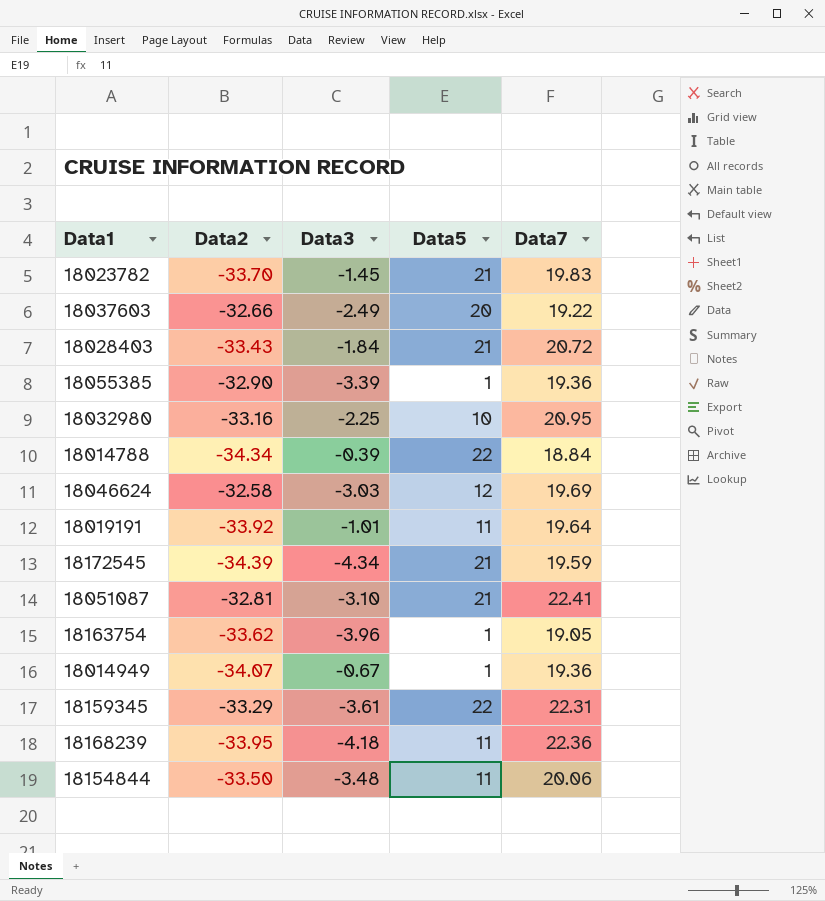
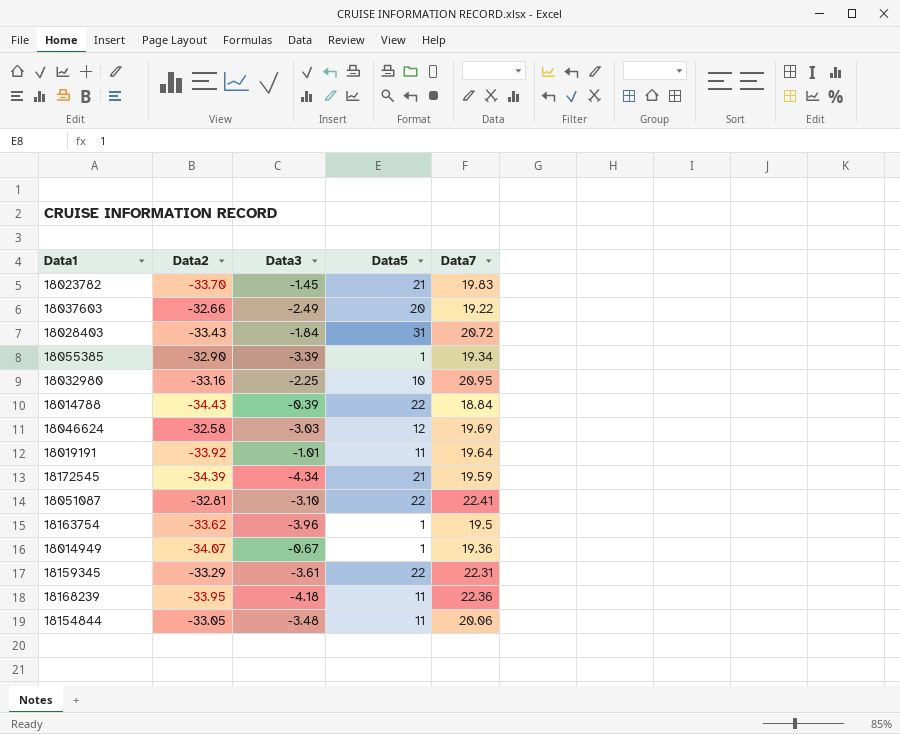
18028403 | Data5: 21 -> 31
18055385 | Data7: 19.36 -> 19.34
18014788 | Data2: -34.34 -> -34.43
18051087 | Data5: 21 -> 22
18163754 | Data7: 19.05 -> 19.5
18154844 | Data2: -33.50 -> -33.05

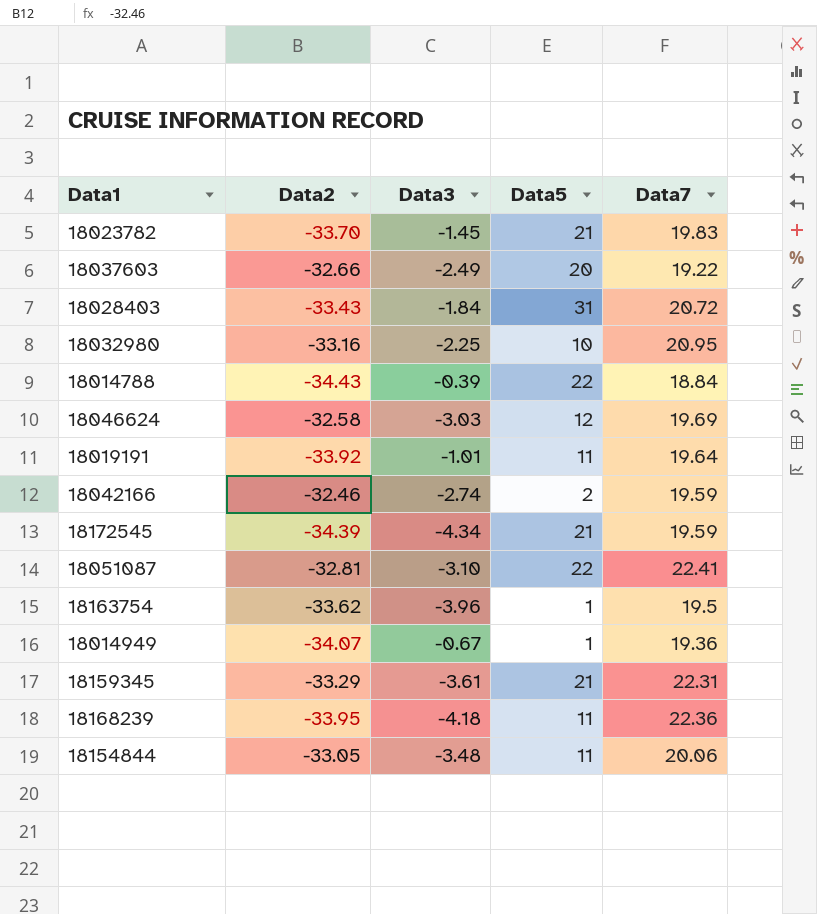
row 18055385: -32.90 | -3.39 | 1 | 19.34 -> none
row 18042166: none -> -32.46 | -2.74 | 2 | 19.59
18159345 | Data5: 22 -> 21

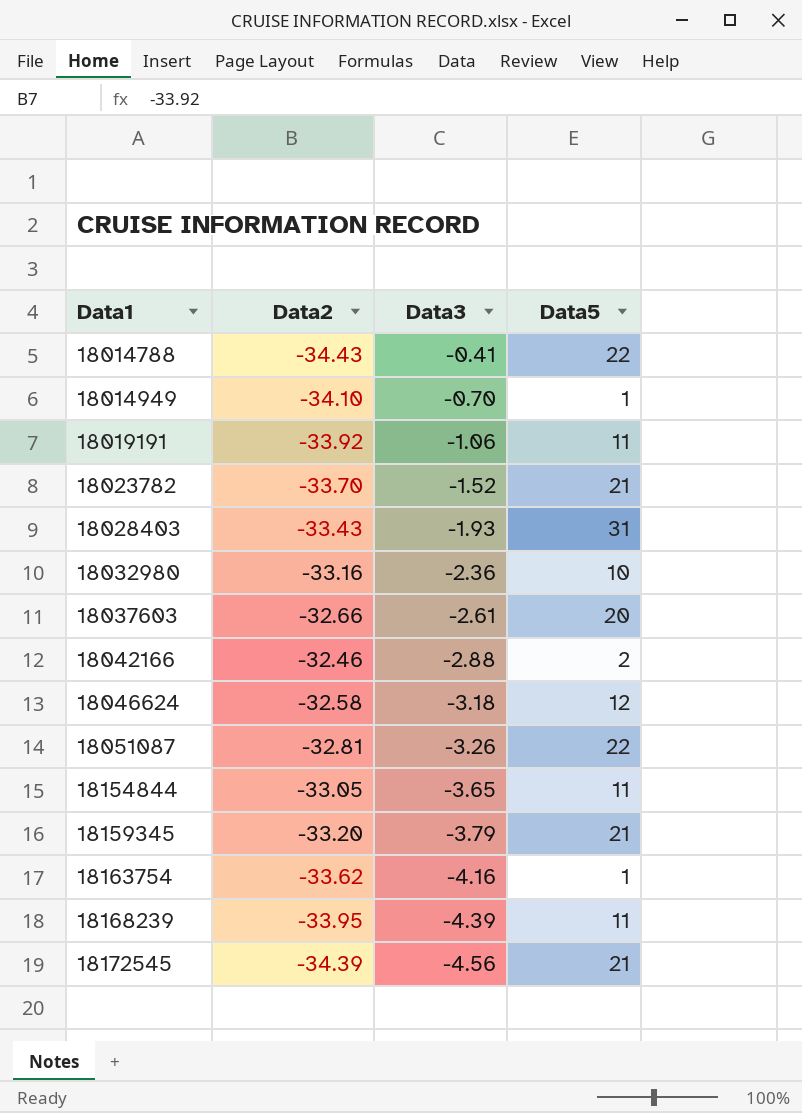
row order: none -> Data1 ascending
column Data7 | position: 5 -> none
18014788 | Data3: -0.39 -> -0.41
18014949 | Data2: -34.07 -> -34.10
18014949 | Data3: -0.67 -> -0.70
18019191 | Data3: -1.01 -> -1.06
18023782 | Data3: -1.45 -> -1.52
18028403 | Data3: -1.84 -> -1.93
18032980 | Data3: -2.25 -> -2.36
18037603 | Data3: -2.49 -> -2.61
18042166 | Data3: -2.74 -> -2.88
18046624 | Data3: -3.03 -> -3.18
18051087 | Data3: -3.10 -> -3.26
18154844 | Data3: -3.48 -> -3.65
18159345 | Data2: -33.29 -> -33.20
18159345 | Data3: -3.61 -> -3.79
18163754 | Data3: -3.96 -> -4.16
18168239 | Data3: -4.18 -> -4.39
18172545 | Data3: -4.34 -> -4.56

